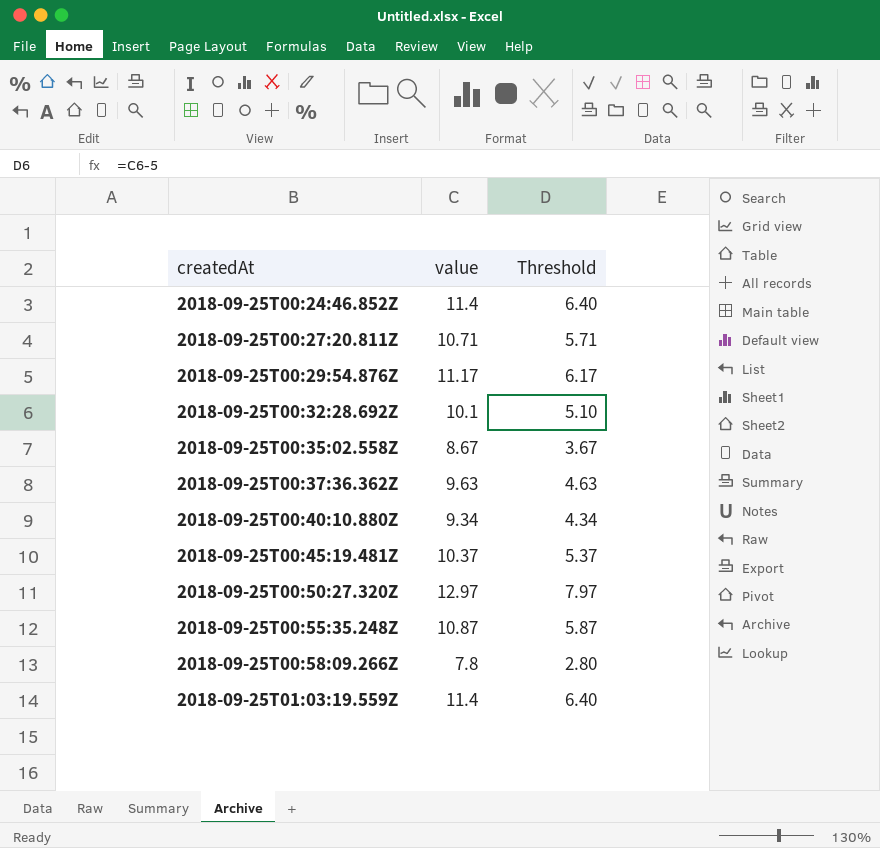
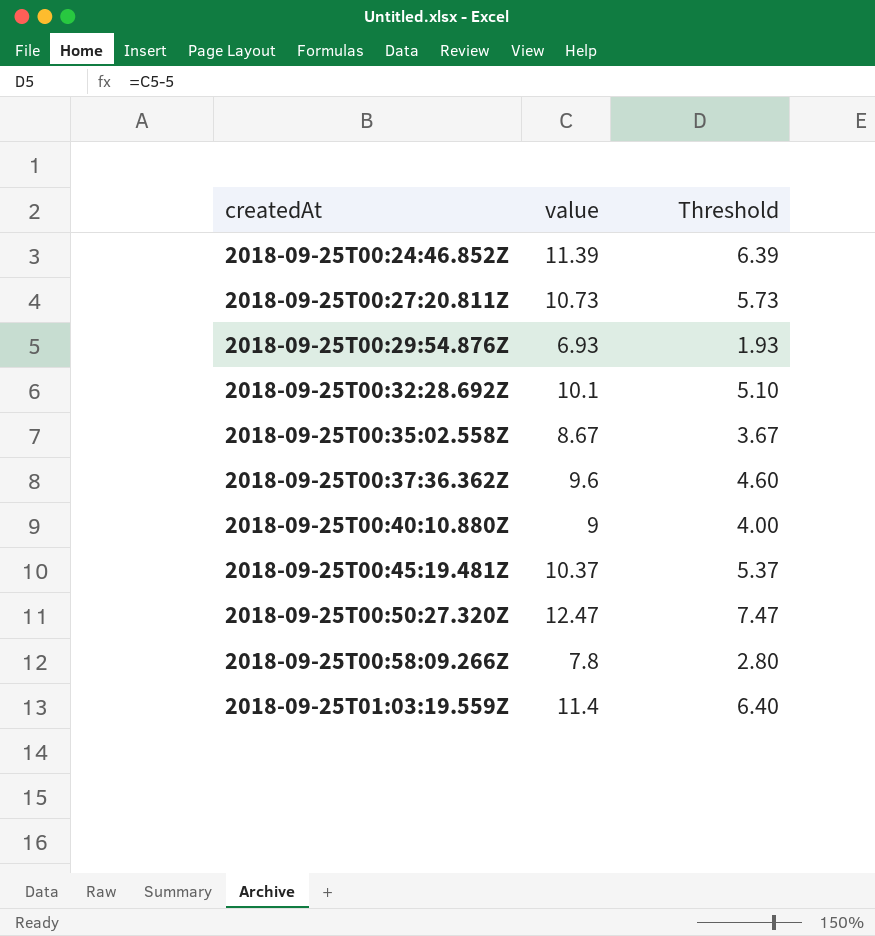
row 2018-09-25T00:55:35.248Z: 10.87 | 5.87 -> none
2018-09-25T00:24:46.852Z | value: 11.4 -> 11.39
2018-09-25T00:24:46.852Z | Threshold: 6.40 -> 6.39
2018-09-25T00:27:20.811Z | value: 10.71 -> 10.73
2018-09-25T00:27:20.811Z | Threshold: 5.71 -> 5.73
2018-09-25T00:29:54.876Z | value: 11.17 -> 6.93
2018-09-25T00:29:54.876Z | Threshold: 6.17 -> 1.93
2018-09-25T00:37:36.362Z | value: 9.63 -> 9.6
2018-09-25T00:37:36.362Z | Threshold: 4.63 -> 4.60
2018-09-25T00:40:10.880Z | value: 9.34 -> 9
2018-09-25T00:40:10.880Z | Threshold: 4.34 -> 4.00
2018-09-25T00:50:27.320Z | value: 12.97 -> 12.47
2018-09-25T00:50:27.320Z | Threshold: 7.97 -> 7.47

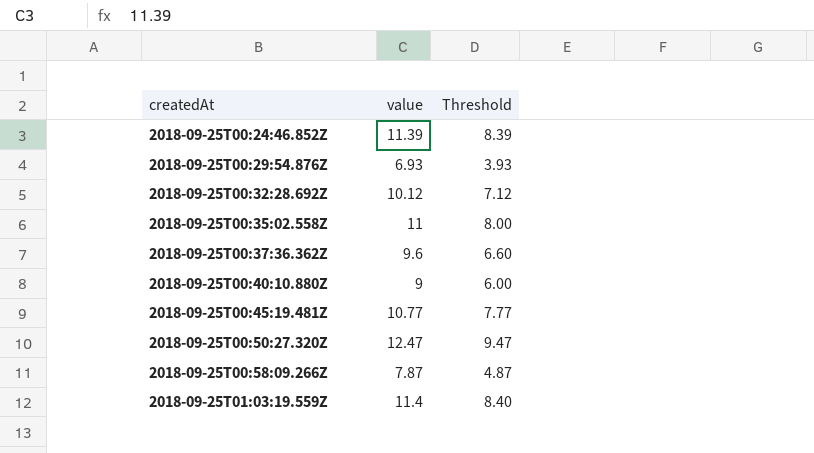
column Threshold | formula: [value] - 5 -> [value] - 3
row 2018-09-25T00:27:20.811Z: 10.73 | 5.73 -> none
2018-09-25T00:32:28.692Z | value: 10.1 -> 10.12
2018-09-25T00:35:02.558Z | value: 8.67 -> 11
2018-09-25T00:45:19.481Z | value: 10.37 -> 10.77
2018-09-25T00:58:09.266Z | value: 7.8 -> 7.87

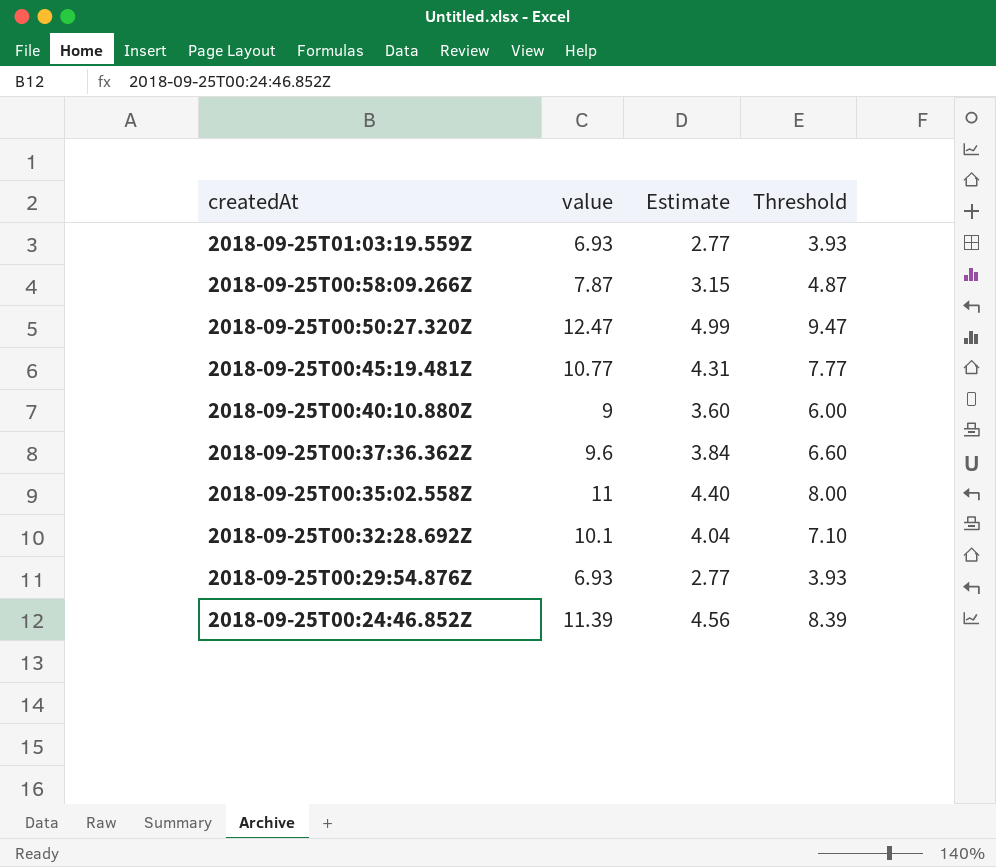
row order: createdAt ascending -> createdAt descending
column Estimate | formula: none -> [value] * 0.4
2018-09-25T01:03:19.559Z | value: 11.4 -> 6.93
2018-09-25T01:03:19.559Z | Threshold: 8.40 -> 3.93
2018-09-25T00:32:28.692Z | value: 10.12 -> 10.1
2018-09-25T00:32:28.692Z | Threshold: 7.12 -> 7.10

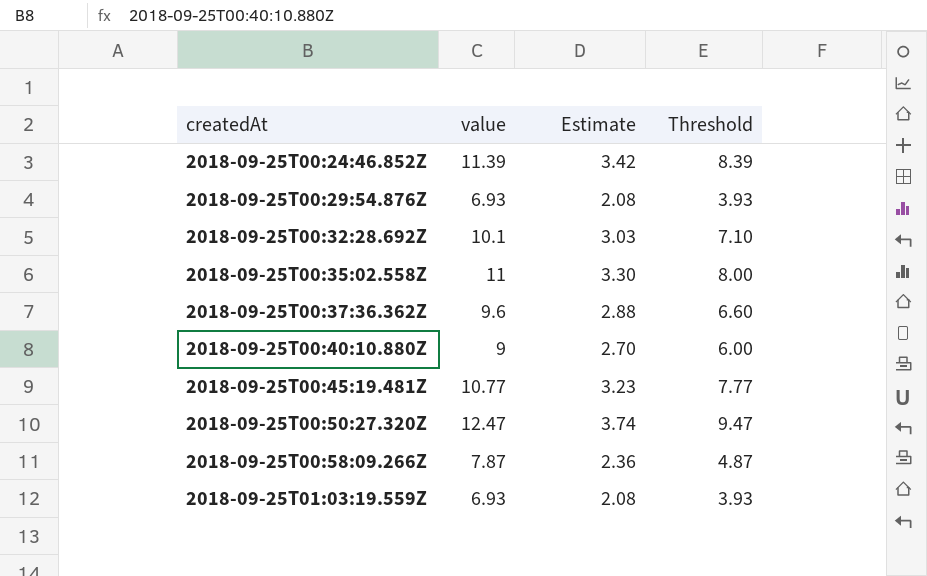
row order: createdAt descending -> createdAt ascending
column Estimate | formula: [value] * 0.4 -> [value] * 0.3

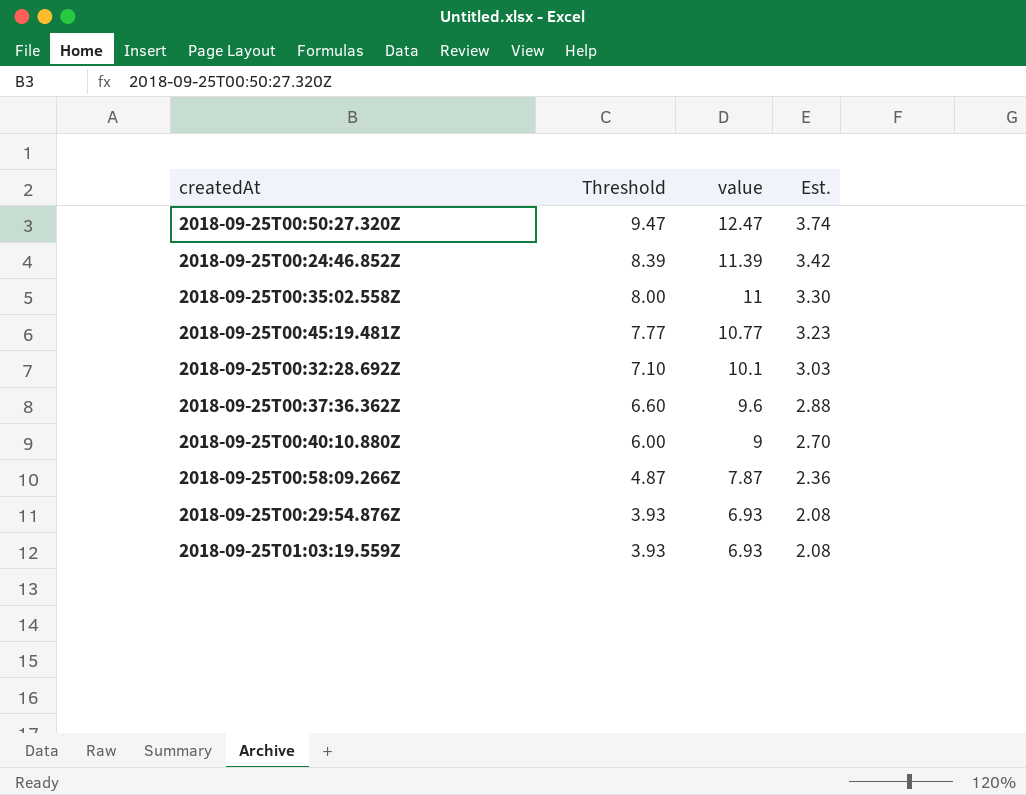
row order: createdAt ascending -> Threshold descending
column Threshold | position: 4 -> 2
column name: Estimate -> Est.

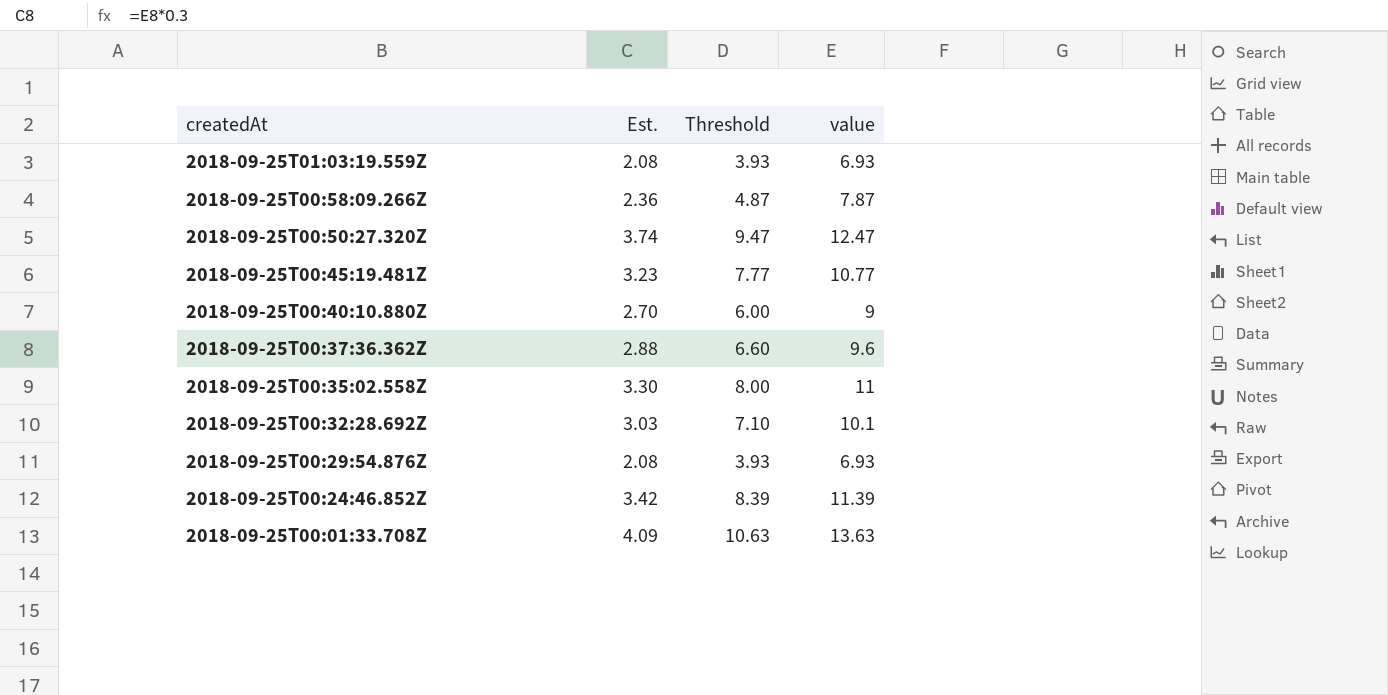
row order: Threshold descending -> createdAt descending
column Est. | position: 4 -> 2
row 2018-09-25T00:01:33.708Z: none -> 4.09 | 10.63 | 13.63

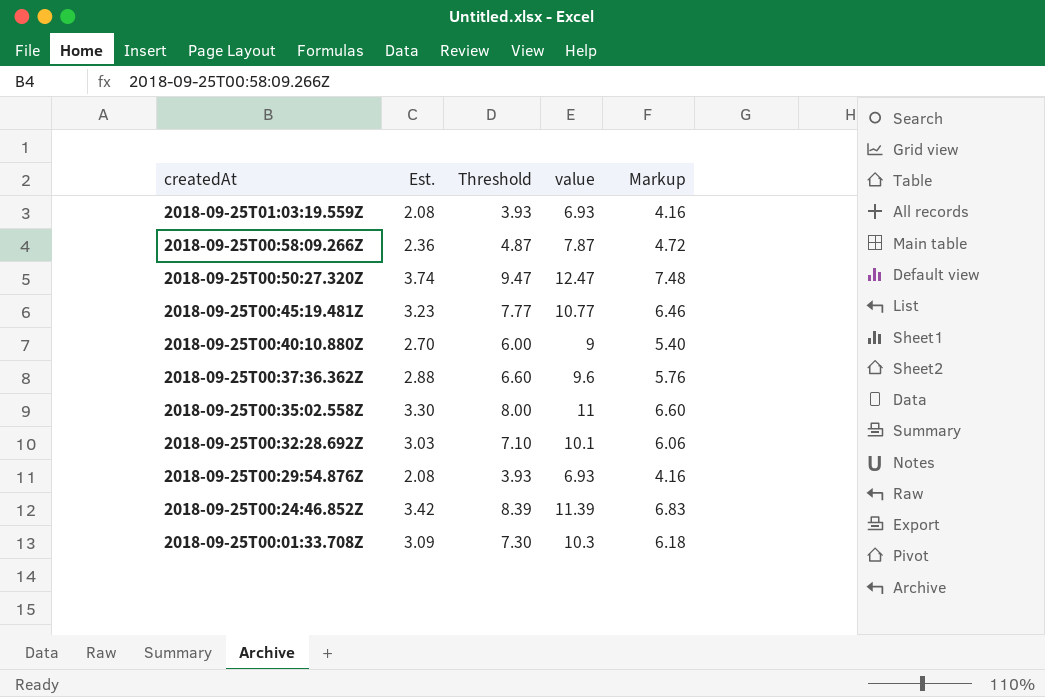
column Markup | formula: none -> [value] * 0.6
2018-09-25T00:01:33.708Z | Est.: 4.09 -> 3.09
2018-09-25T00:01:33.708Z | Threshold: 10.63 -> 7.30
2018-09-25T00:01:33.708Z | value: 13.63 -> 10.3

